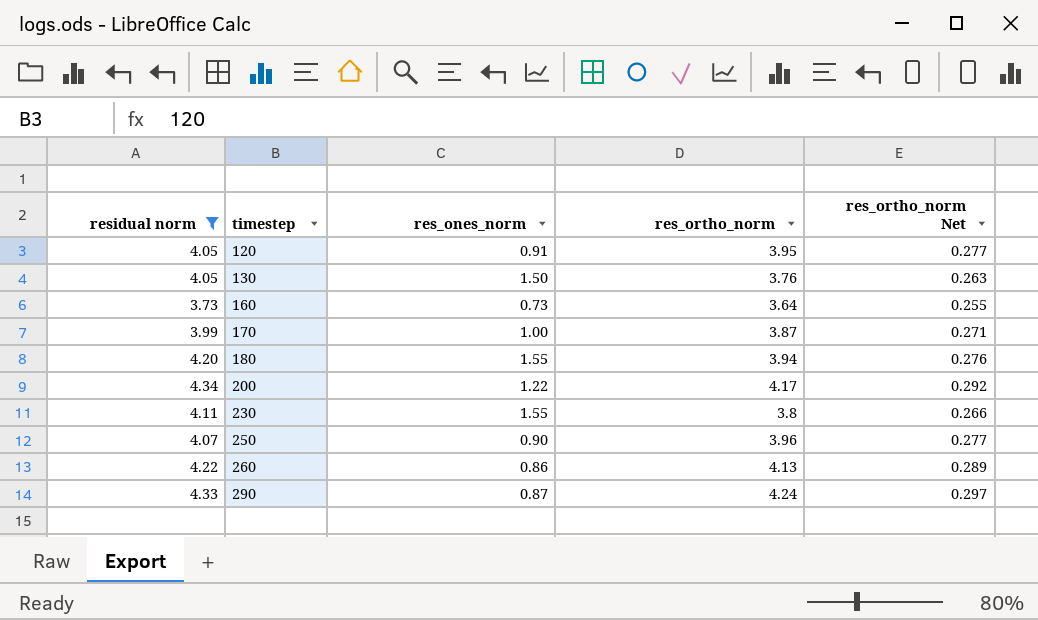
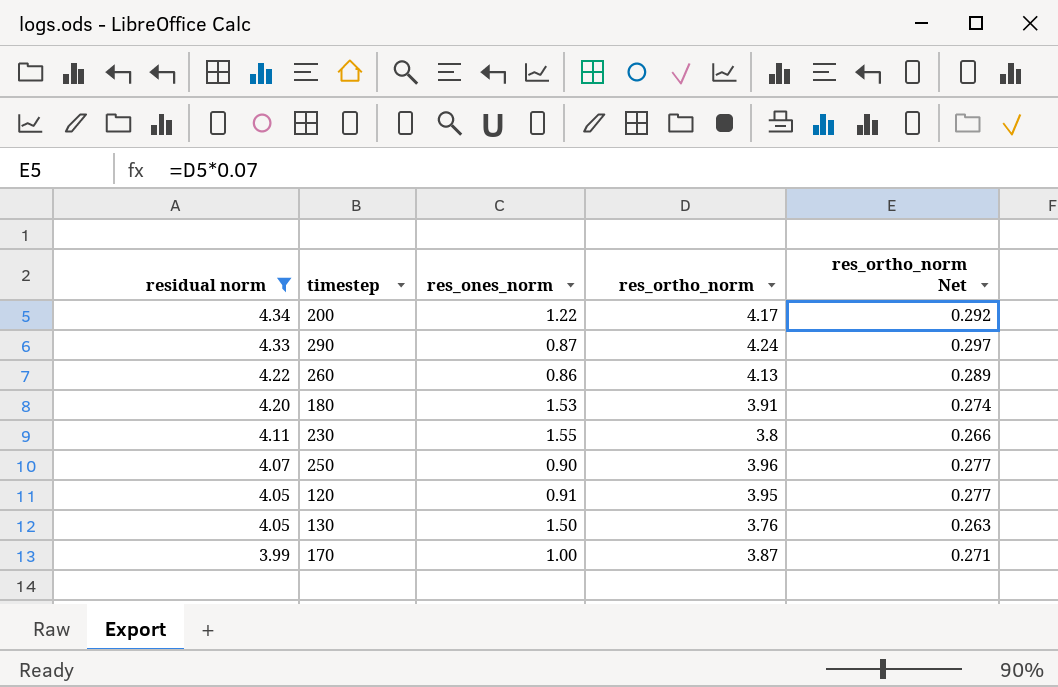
row order: timestep ascending -> residual norm descending
row 160: 3.73 | 0.73 | 3.64 | 0.255 -> none
180 | res_ones_norm: 1.55 -> 1.53
180 | res_ortho_norm: 3.94 -> 3.91
180 | res_ortho_norm Net: 0.276 -> 0.274

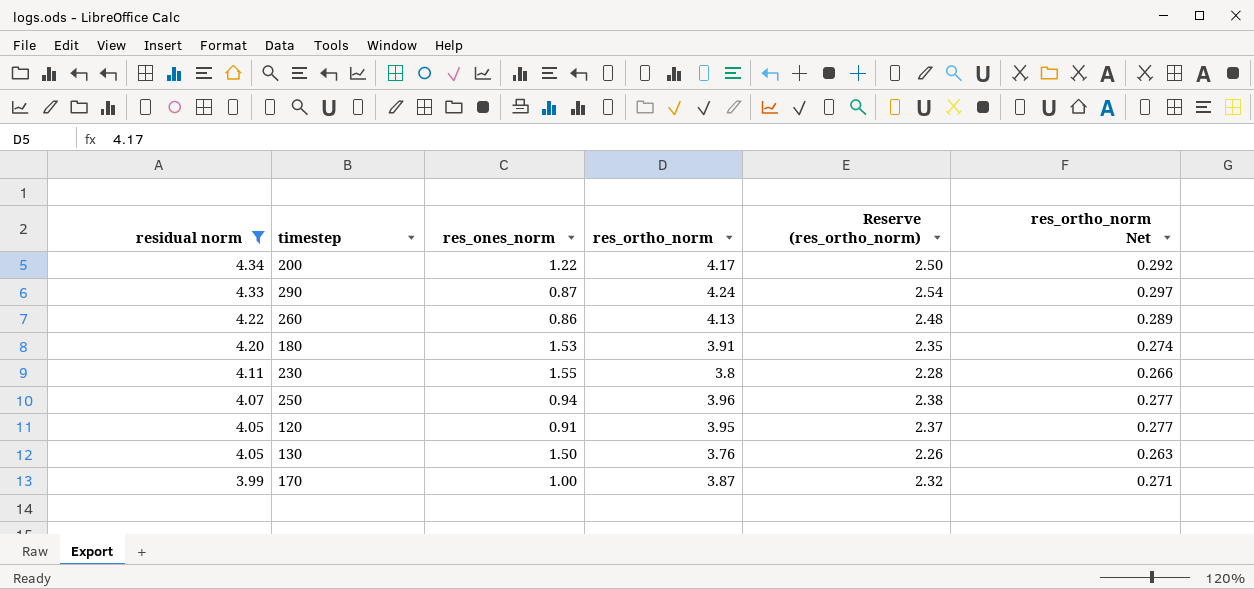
column Reserve (res_ortho_norm) | formula: none -> [res_ortho_norm] * 0.6
250 | res_ones_norm: 0.90 -> 0.94

